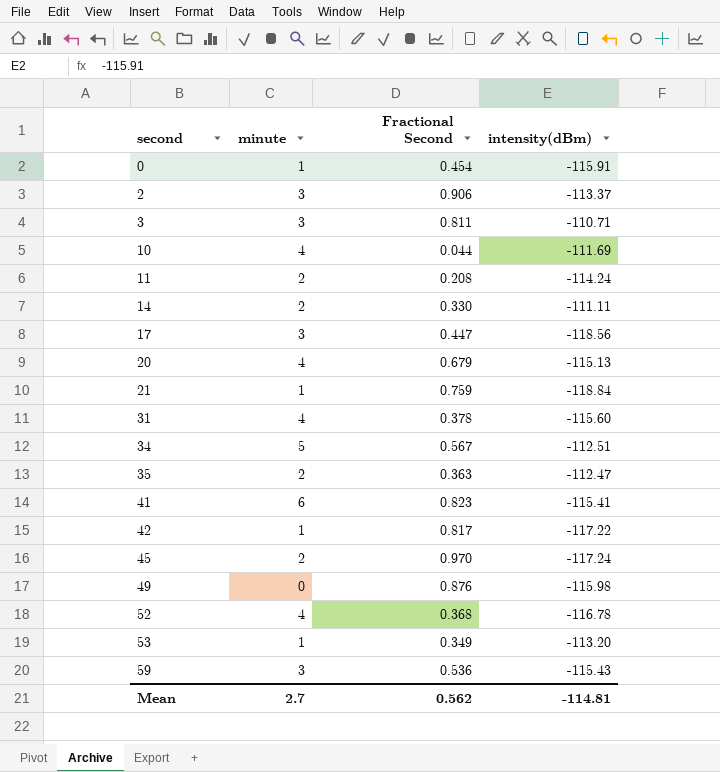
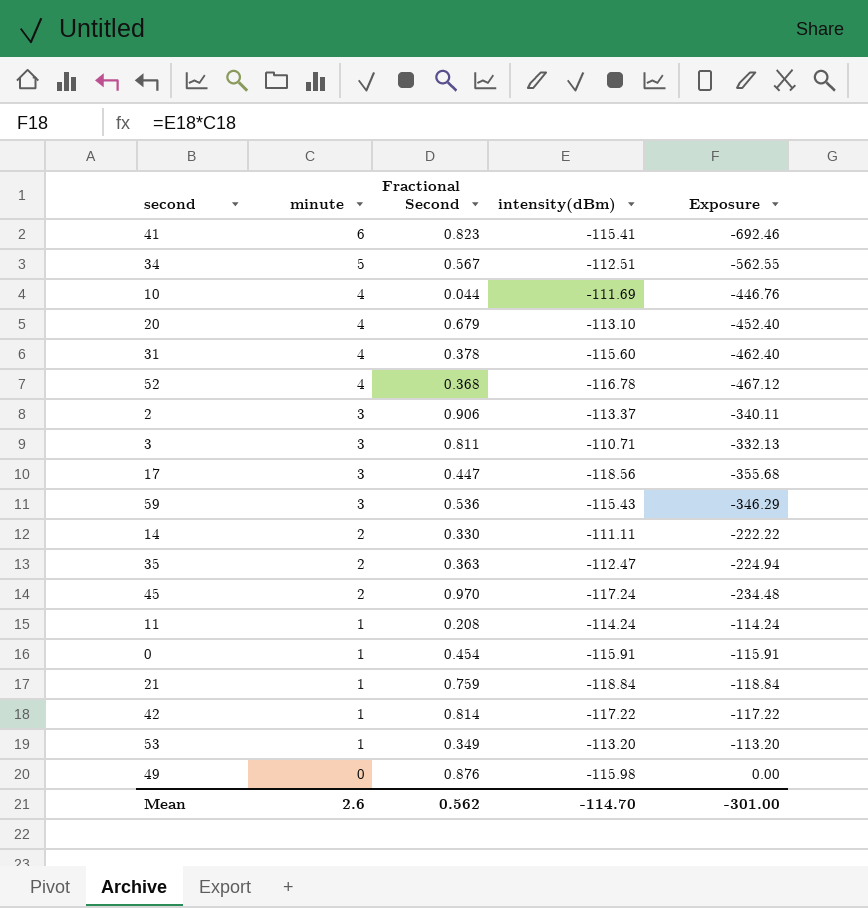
row order: second ascending -> minute descending
column Exposure | formula: none -> [minute] * [intensity(dBm)]
20 | intensity(dBm): -115.13 -> -113.10
11 | minute: 2 -> 1
42 | Fractional Second: 0.817 -> 0.814
Mean | minute: 2.7 -> 2.6
Mean | intensity(dBm): -114.81 -> -114.70

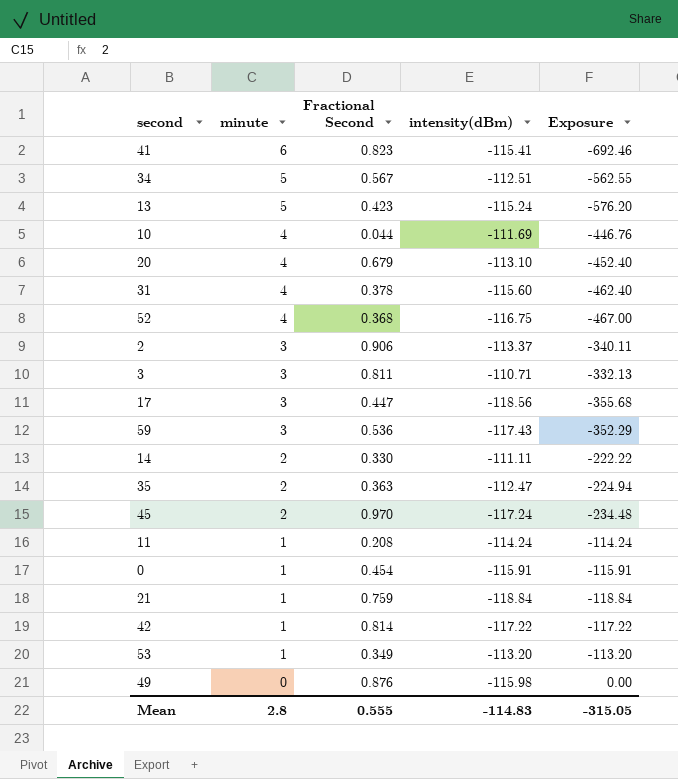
row 13: none -> 5 | 0.423 | -115.24 | -576.20
52 | intensity(dBm): -116.78 -> -116.75
52 | Exposure: -467.12 -> -467.00
59 | intensity(dBm): -115.43 -> -117.43
59 | Exposure: -346.29 -> -352.29
Mean | minute: 2.6 -> 2.8
Mean | Fractional Second: 0.562 -> 0.555
Mean | intensity(dBm): -114.70 -> -114.83
Mean | Exposure: -301.00 -> -315.05

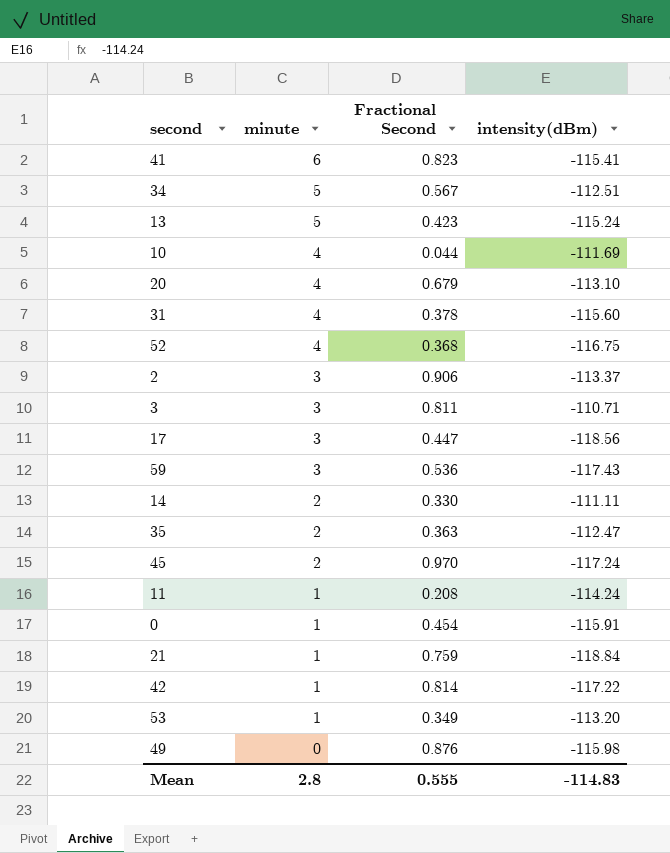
column Exposure | formula: [minute] * [intensity(dBm)] -> none

